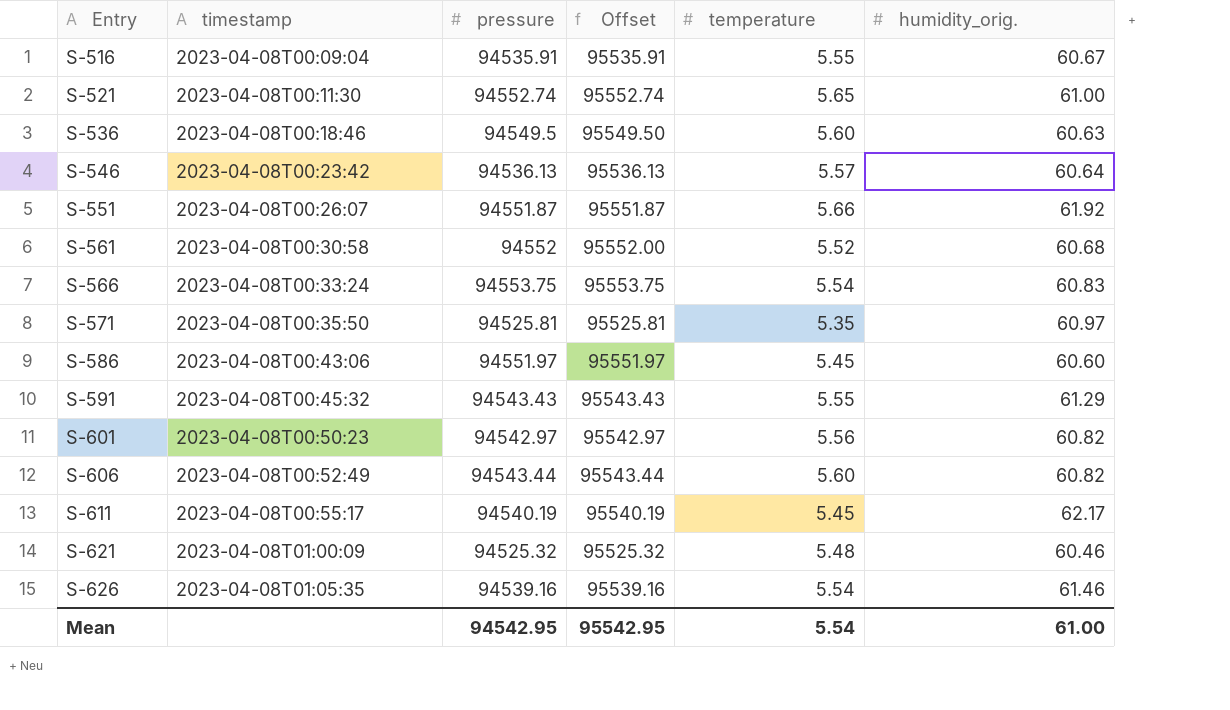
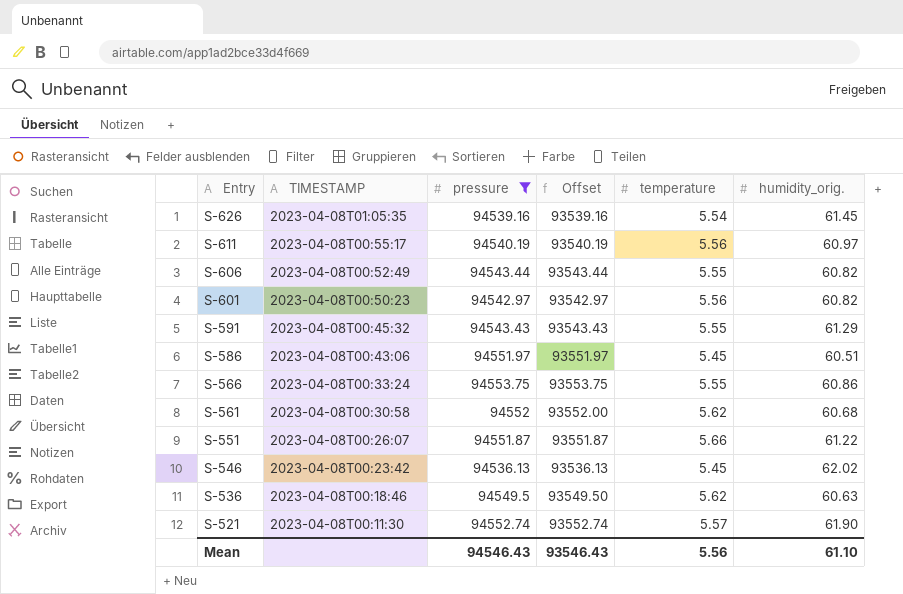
filter: none -> pressure >= 94536.13
row order: Entry ascending -> Entry descending
column name: timestamp -> TIMESTAMP
column Offset | formula: [pressure] + 1000 -> [pressure] - 1000
S-626 | humidity_orig.: 61.46 -> 61.45
S-611 | temperature: 5.45 -> 5.56
S-611 | humidity_orig.: 62.17 -> 60.97
S-606 | temperature: 5.60 -> 5.55
S-586 | humidity_orig.: 60.60 -> 60.51
S-566 | temperature: 5.54 -> 5.55
S-566 | humidity_orig.: 60.83 -> 60.86
S-561 | temperature: 5.52 -> 5.62
S-551 | humidity_orig.: 61.92 -> 61.22
S-546 | temperature: 5.57 -> 5.45
S-546 | humidity_orig.: 60.64 -> 62.02
S-536 | temperature: 5.60 -> 5.62
S-521 | temperature: 5.65 -> 5.57
S-521 | humidity_orig.: 61.00 -> 61.90
Mean | pressure: 94542.95 -> 94546.43
Mean | Offset: 95542.95 -> 93546.43
Mean | temperature: 5.54 -> 5.56
Mean | humidity_orig.: 61.00 -> 61.10

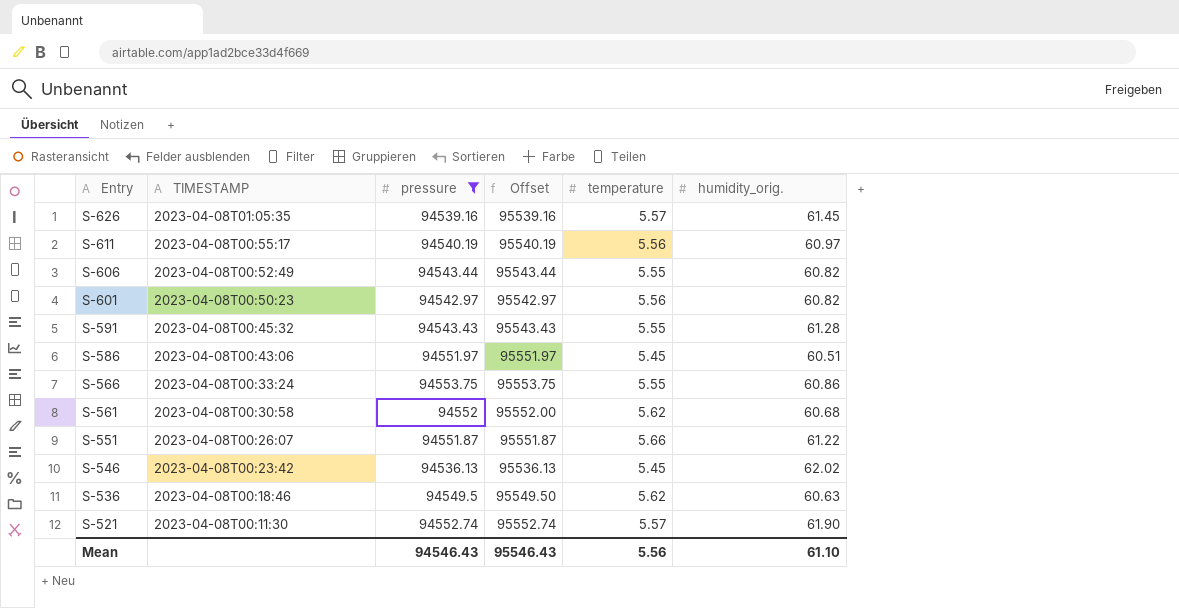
column Offset | formula: [pressure] - 1000 -> [pressure] + 1000
S-626 | temperature: 5.54 -> 5.57
S-591 | humidity_orig.: 61.29 -> 61.28
Mean | Offset: 93546.43 -> 95546.43

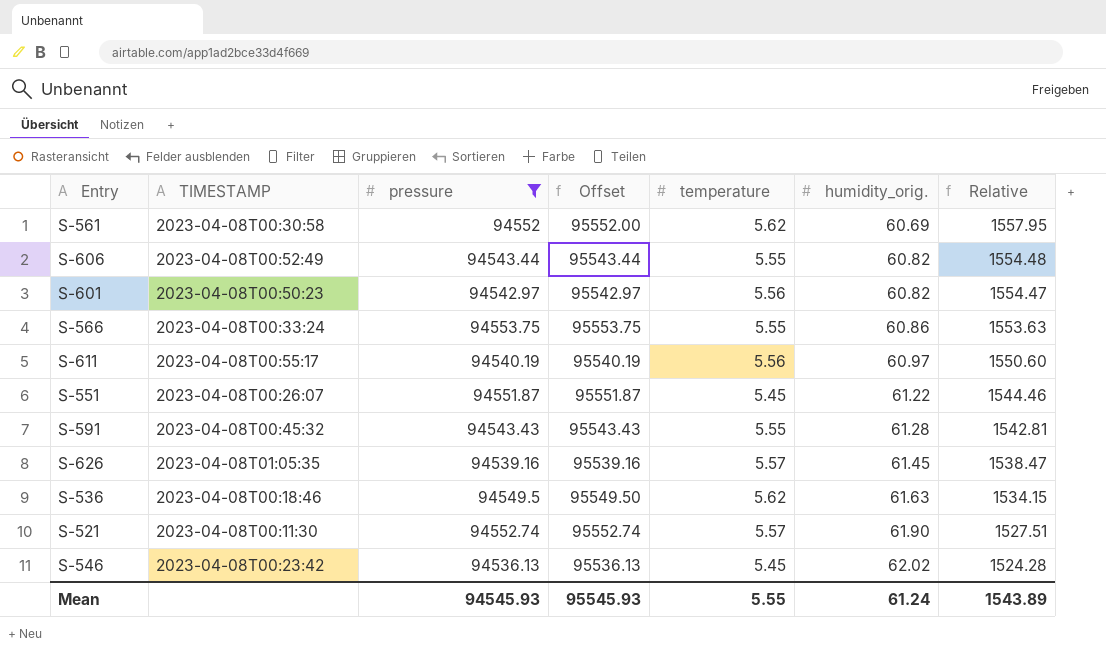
row order: Entry descending -> humidity_orig. ascending
column Relative | formula: none -> [pressure] / [humidity_orig.]
row S-586: 2023-04-08T00:43:06 | 94551.97 | 95551.97 | 5.45 | 60.51 -> none
S-561 | humidity_orig.: 60.68 -> 60.69
S-551 | temperature: 5.66 -> 5.45
S-536 | humidity_orig.: 60.63 -> 61.63
Mean | pressure: 94546.43 -> 94545.93
Mean | Offset: 95546.43 -> 95545.93
Mean | temperature: 5.56 -> 5.55
Mean | humidity_orig.: 61.10 -> 61.24

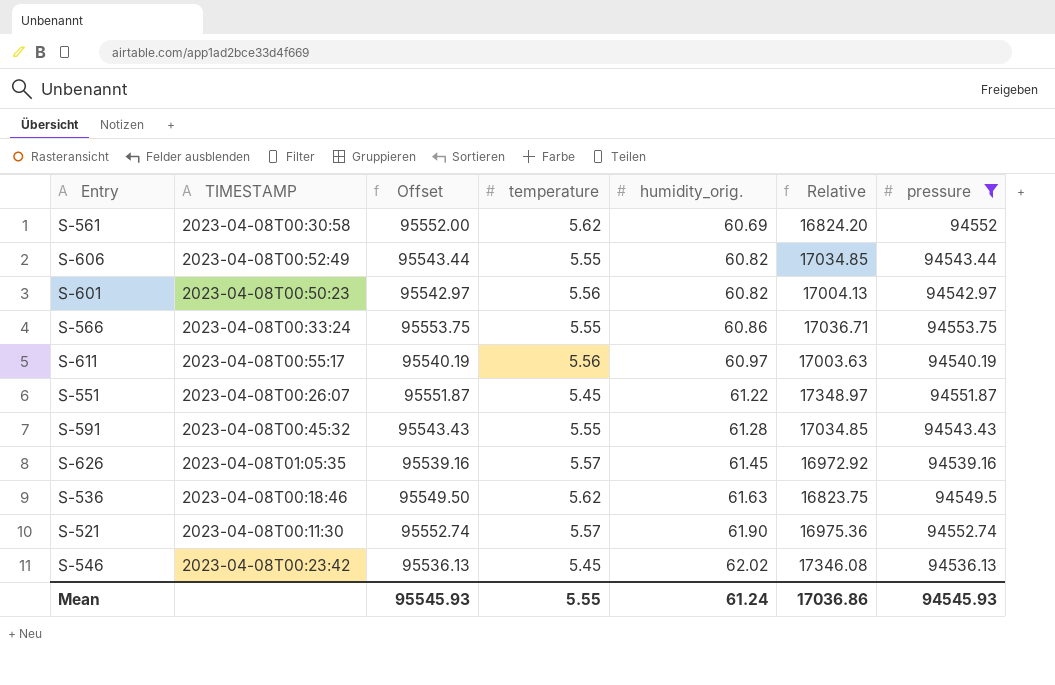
column Relative | formula: [pressure] / [humidity_orig.] -> [pressure] / [temperature]
column pressure | position: 3 -> 7
Mean | Relative: 1543.89 -> 17036.86

